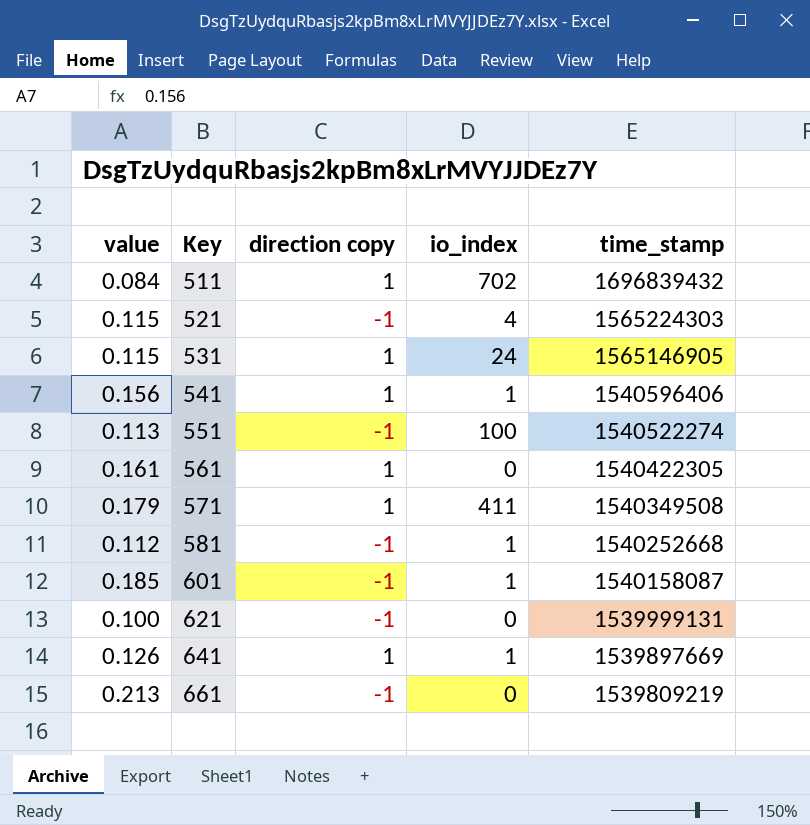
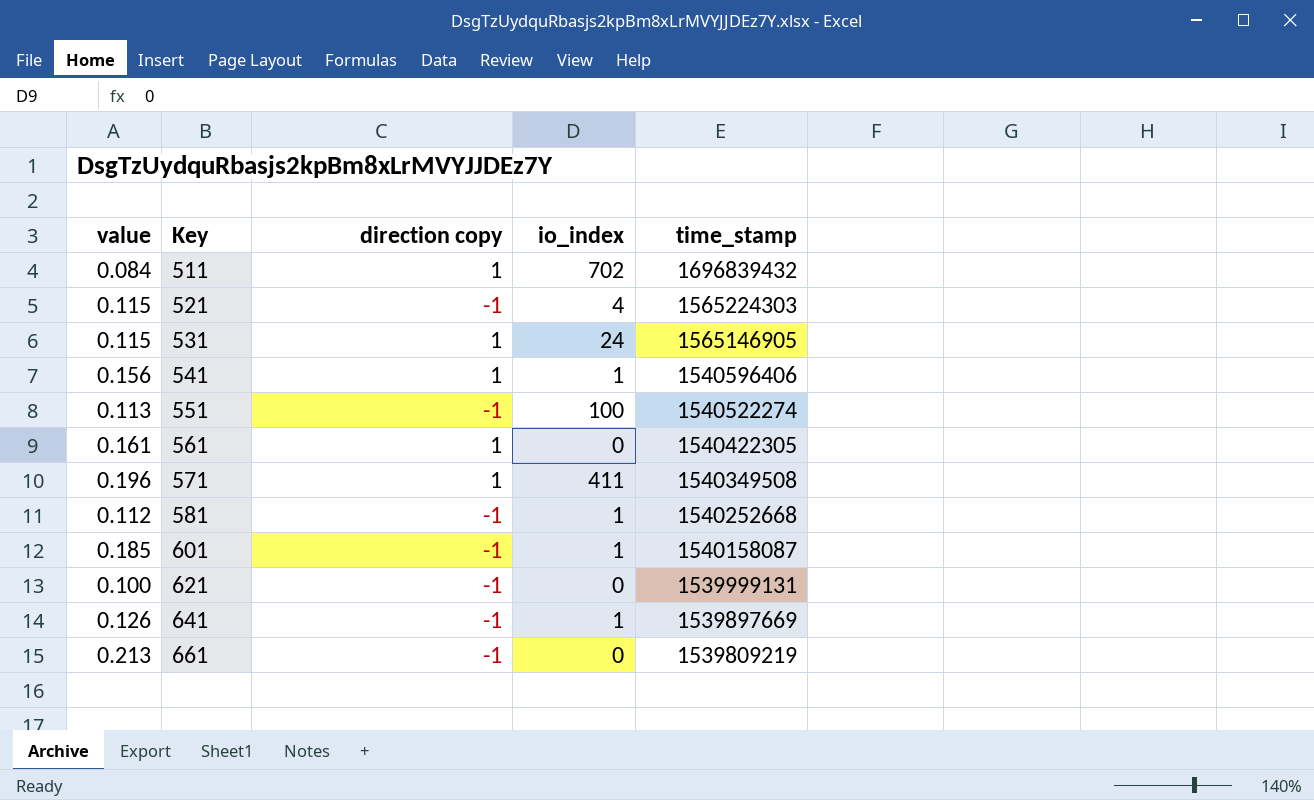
571 | value: 0.179 -> 0.196
641 | direction copy: 1 -> -1

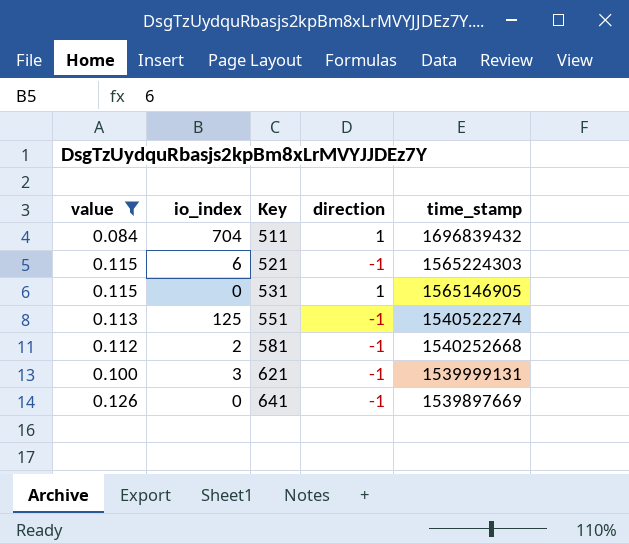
filter: none -> value <= 0.126
column io_index | position: 4 -> 2
column name: direction copy -> direction
511 | io_index: 702 -> 704
521 | io_index: 4 -> 6
531 | io_index: 24 -> 0
551 | io_index: 100 -> 125
581 | io_index: 1 -> 2
621 | io_index: 0 -> 3
641 | io_index: 1 -> 0

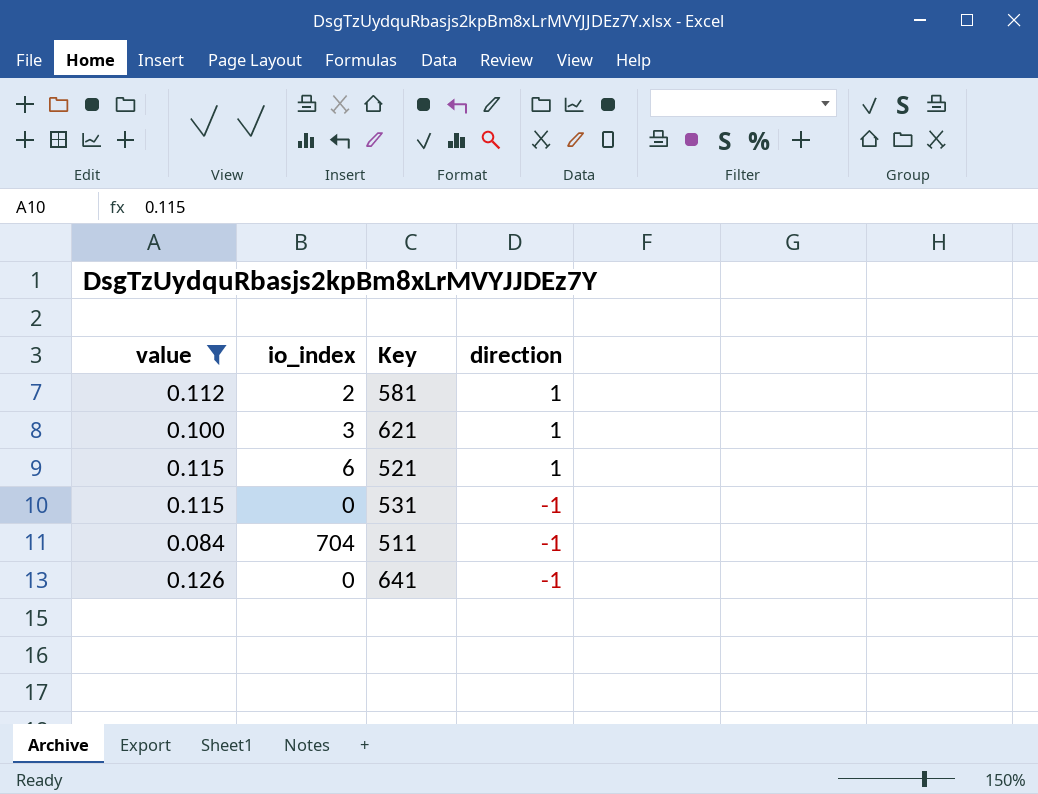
row order: Key ascending -> direction descending
column time_stamp | position: 5 -> none
row 551: 0.113 | 125 | -1 | 1540522274 -> none
581 | direction: -1 -> 1
621 | direction: -1 -> 1
521 | direction: -1 -> 1
531 | direction: 1 -> -1
511 | direction: 1 -> -1

